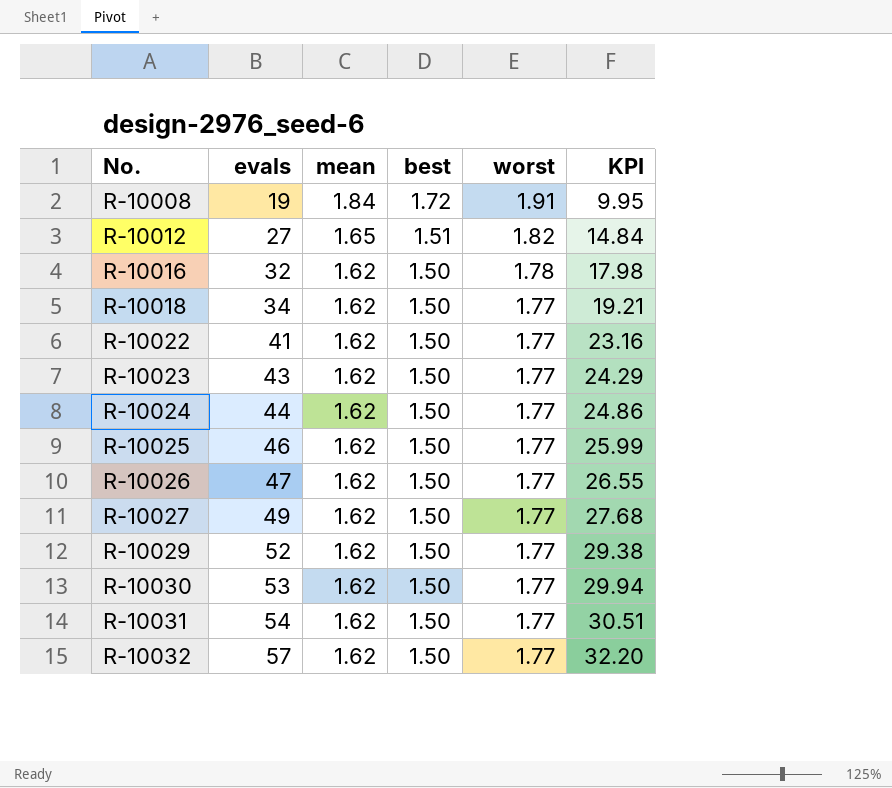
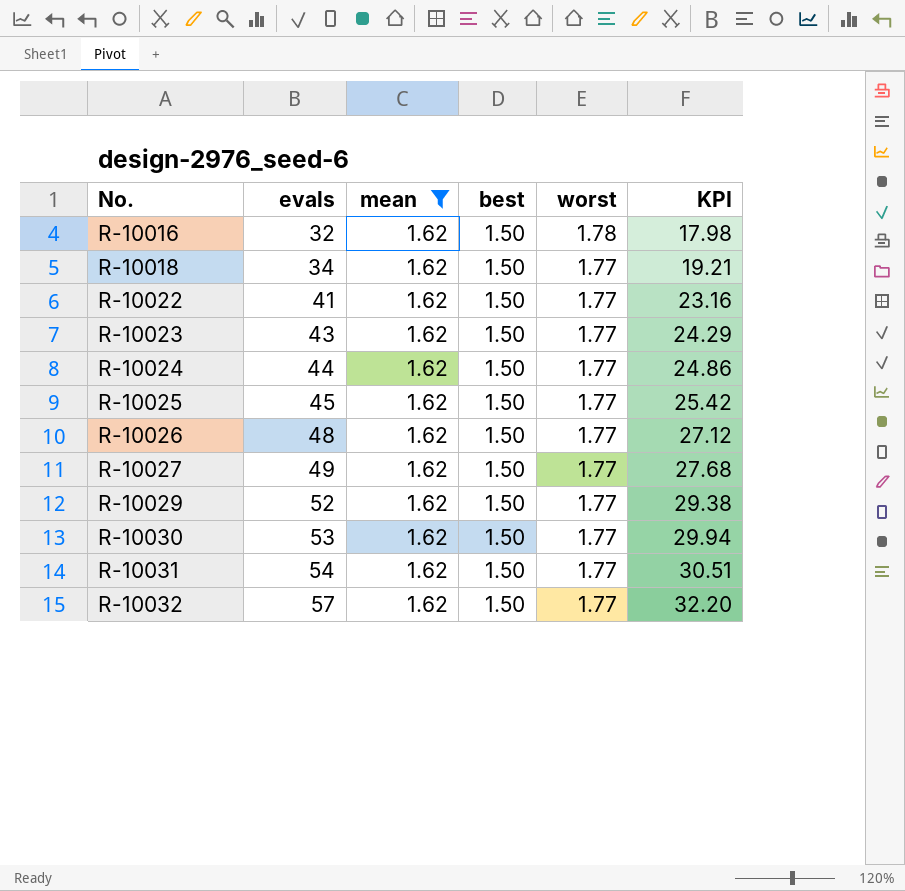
filter: none -> mean = 1.62
R-10025 | evals: 46 -> 45
R-10025 | KPI: 25.99 -> 25.42
R-10026 | evals: 47 -> 48
R-10026 | KPI: 26.55 -> 27.12

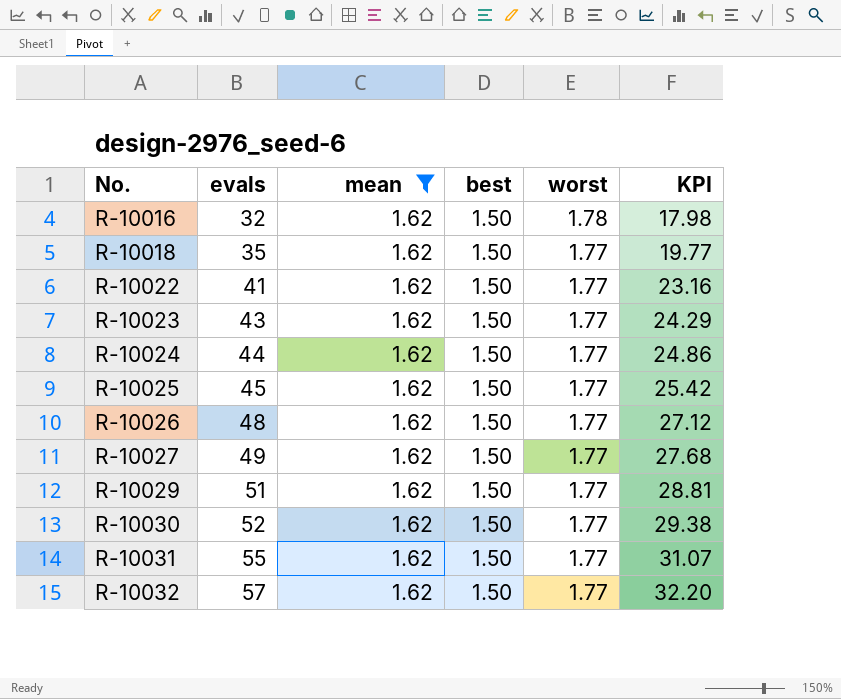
R-10018 | evals: 34 -> 35
R-10018 | KPI: 19.21 -> 19.77
R-10029 | evals: 52 -> 51
R-10029 | KPI: 29.38 -> 28.81
R-10030 | evals: 53 -> 52
R-10030 | KPI: 29.94 -> 29.38
R-10031 | evals: 54 -> 55
R-10031 | KPI: 30.51 -> 31.07

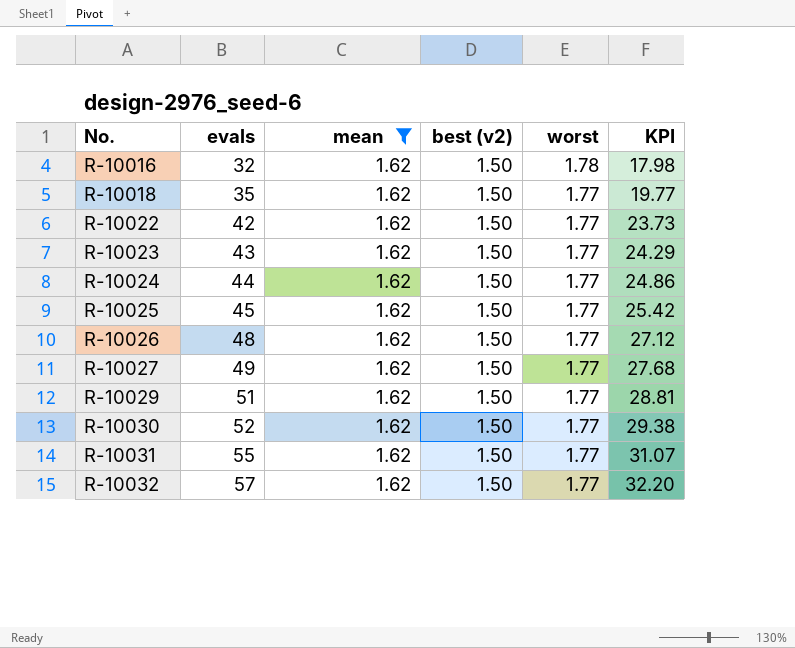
column name: best -> best (v2)
R-10022 | evals: 41 -> 42
R-10022 | KPI: 23.16 -> 23.73

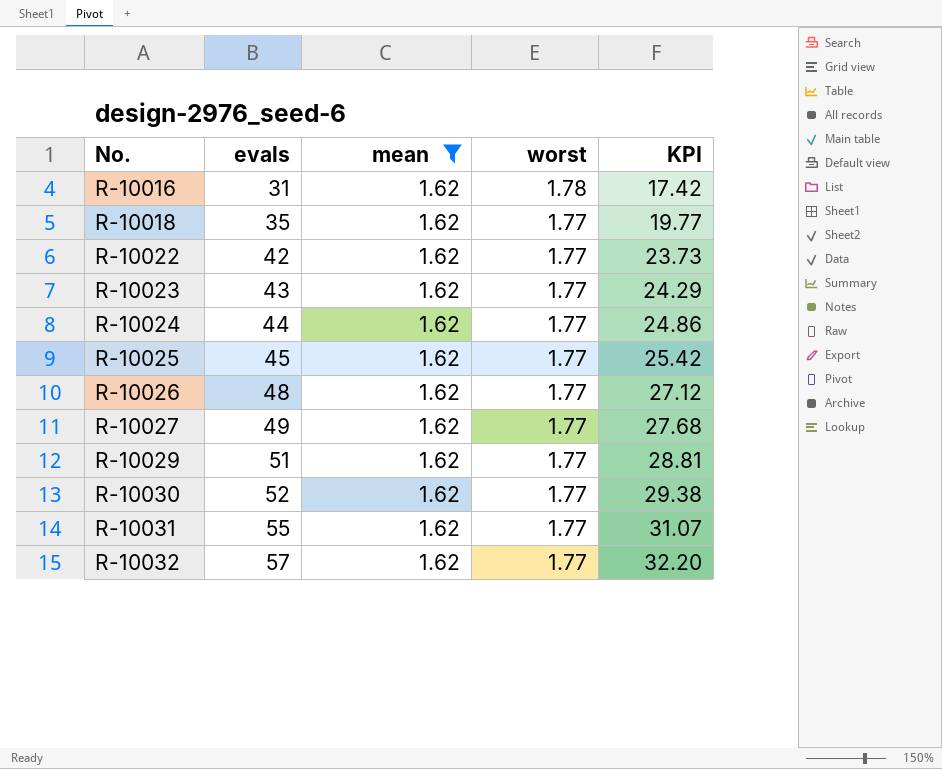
column best (v2) | position: 4 -> none
R-10016 | evals: 32 -> 31
R-10016 | KPI: 17.98 -> 17.42

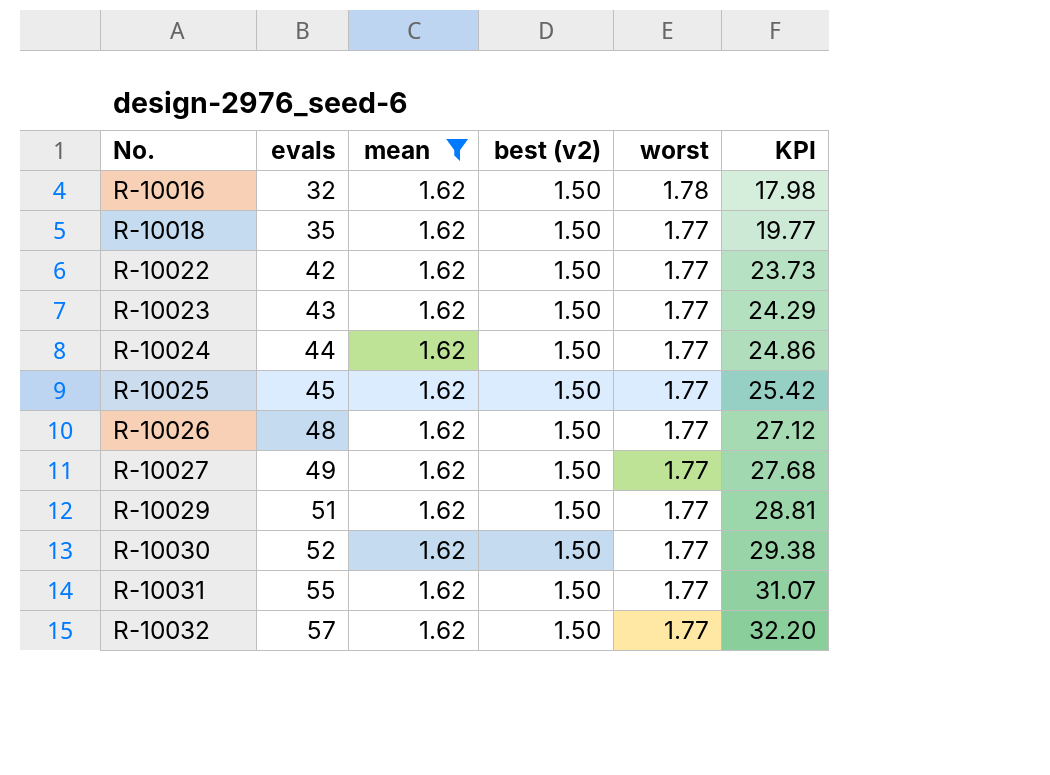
column best (v2) | position: none -> 4
R-10016 | evals: 31 -> 32
R-10016 | KPI: 17.42 -> 17.98

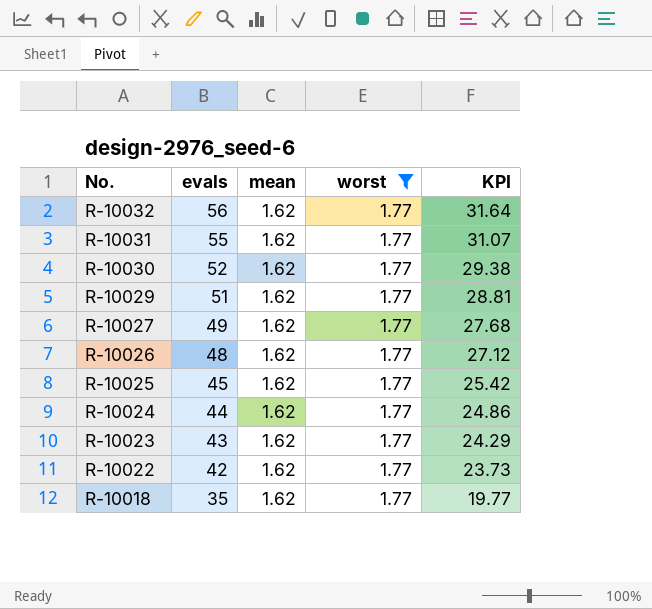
filter: mean = 1.62 -> worst = 1.77
row order: No. ascending -> No. descending
column best (v2) | position: 4 -> none
R-10032 | evals: 57 -> 56
R-10032 | KPI: 32.20 -> 31.64

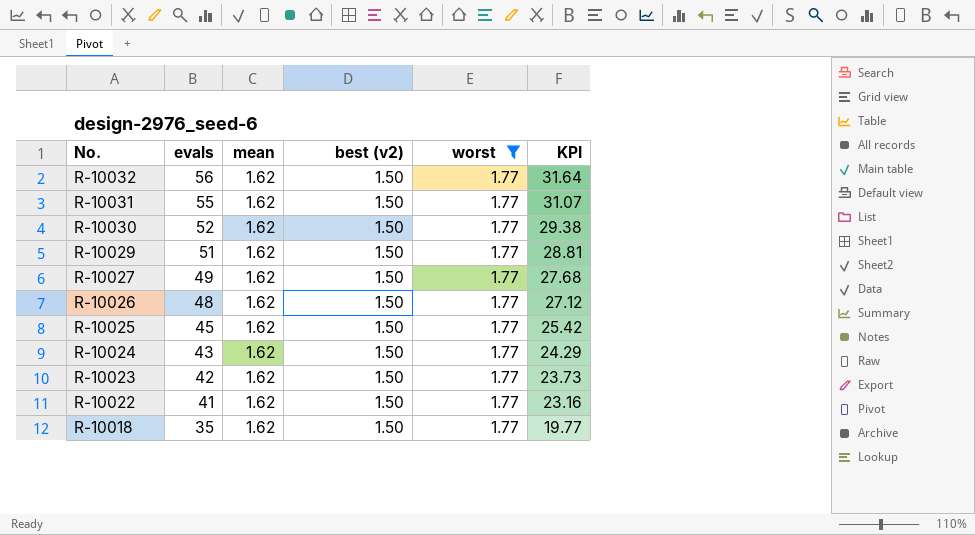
column best (v2) | position: none -> 4
R-10024 | evals: 44 -> 43
R-10024 | KPI: 24.86 -> 24.29
R-10023 | evals: 43 -> 42
R-10023 | KPI: 24.29 -> 23.73
R-10022 | evals: 42 -> 41
R-10022 | KPI: 23.73 -> 23.16

